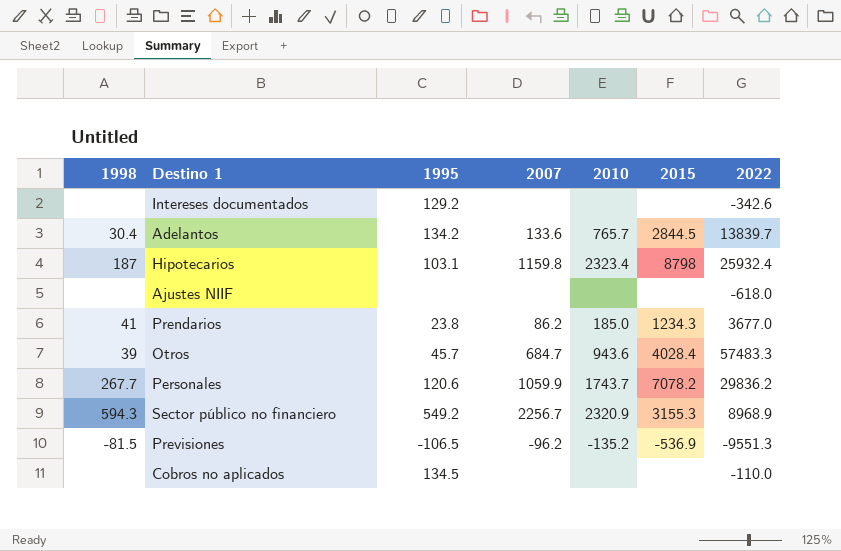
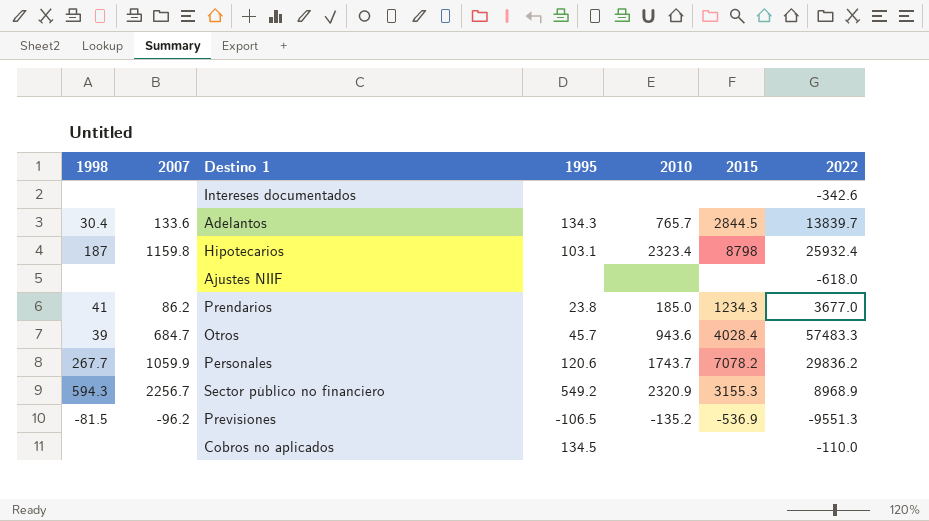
column 2007 | position: 4 -> 2
Intereses documentados | 1995: 129.2 -> none
Adelantos | 1995: 134.2 -> 134.3

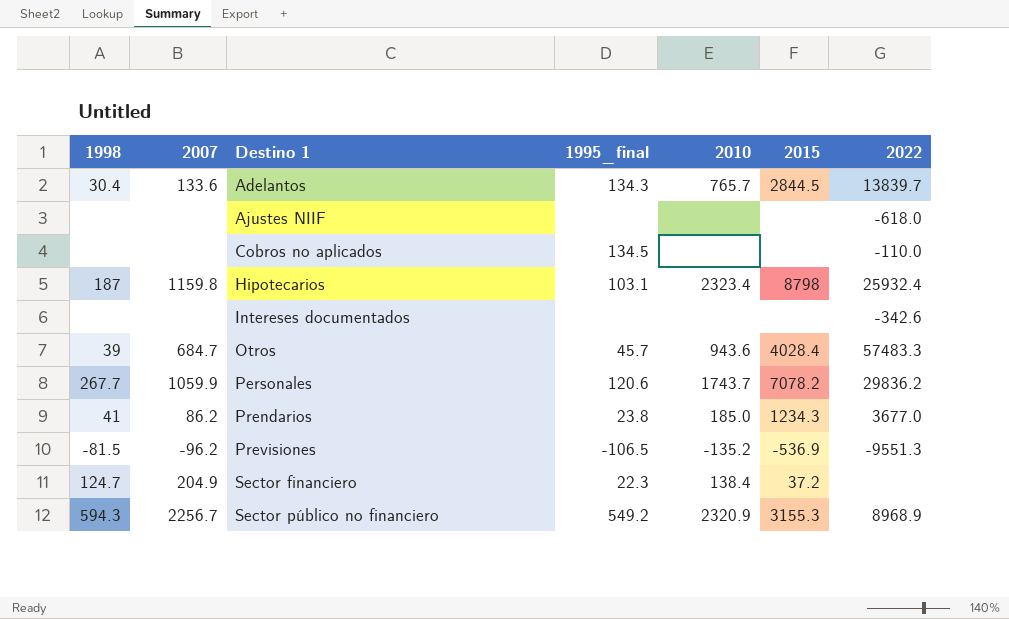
row order: none -> Destino 1 ascending
column name: 1995 -> 1995_final
row Sector financiero: none -> 124.7 | 204.9 | 22.3 | 138.4 | 37.2 | none

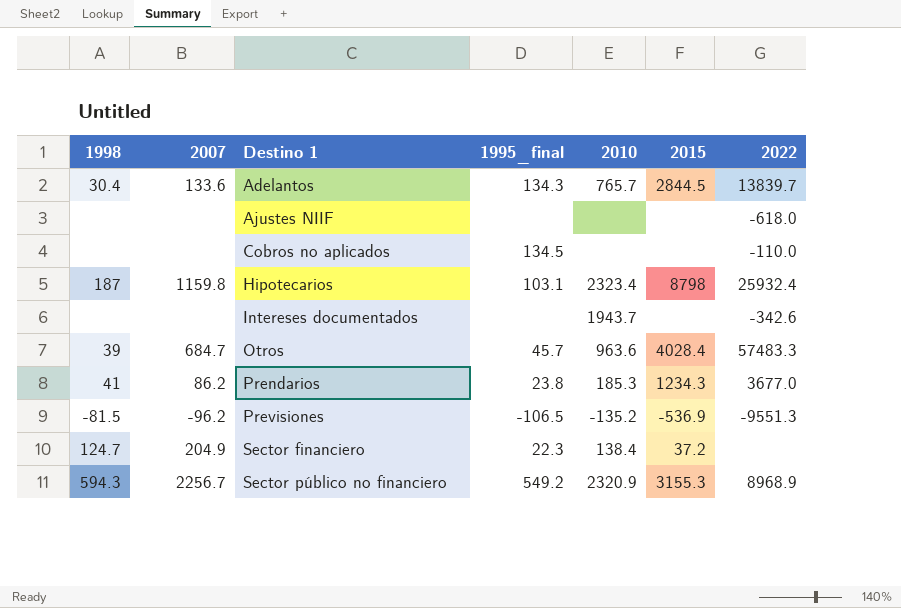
row Personales: 267.7 | 1059.9 | 120.6 | 1743.7 | 7078.2 | 29836.2 -> none
Intereses documentados | 2010: none -> 1943.7
Otros | 2010: 943.6 -> 963.6
Prendarios | 2010: 185.0 -> 185.3

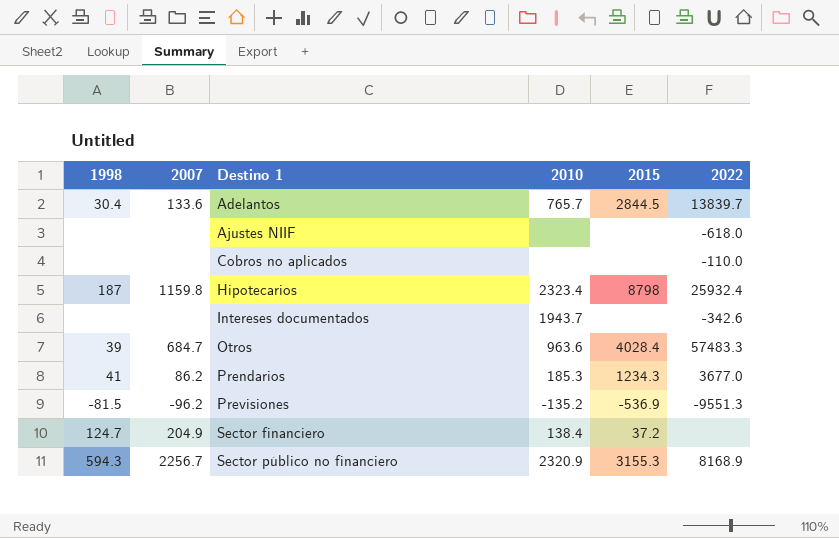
column 1995_final | position: 4 -> none
Sector público no financiero | 2022: 8968.9 -> 8168.9

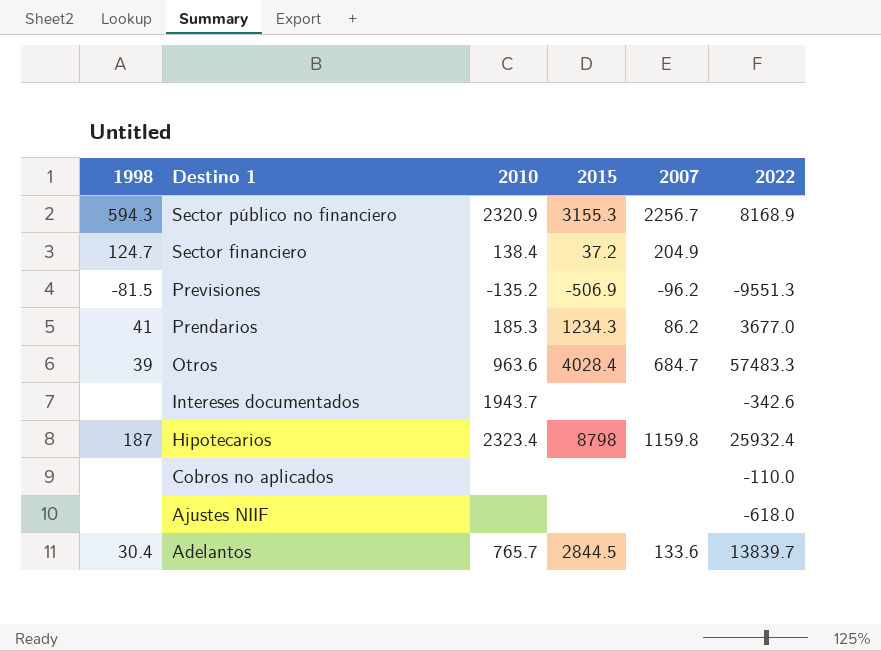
row order: Destino 1 ascending -> Destino 1 descending
column 2007 | position: 2 -> 5
Previsiones | 2015: -536.9 -> -506.9

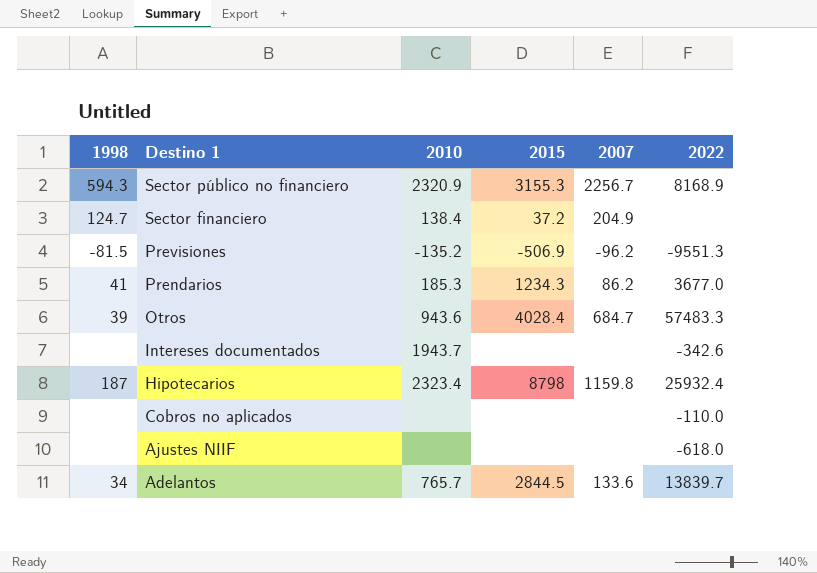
Otros | 2010: 963.6 -> 943.6
Adelantos | 1998: 30.4 -> 34

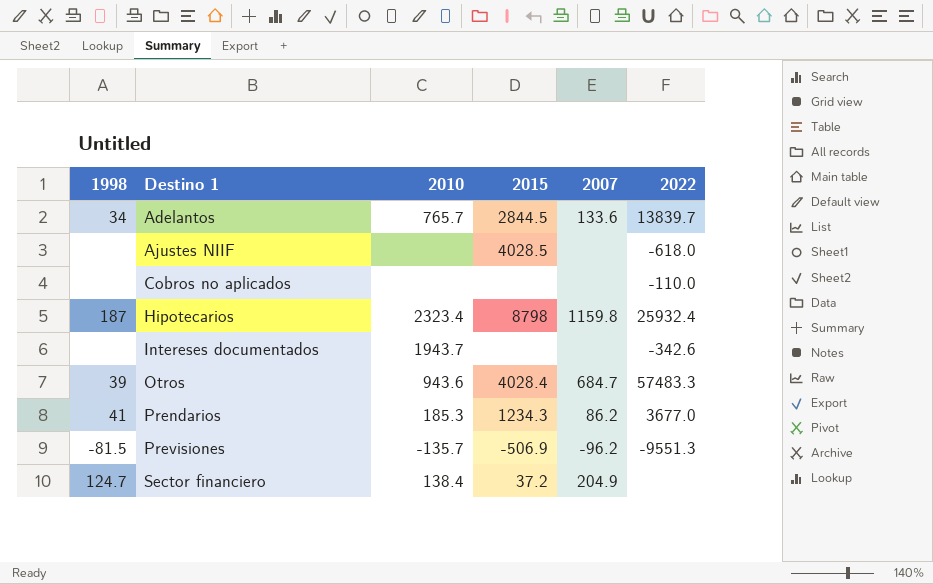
row order: Destino 1 descending -> Destino 1 ascending
row Sector público no financiero: 594.3 | 2320.9 | 3155.3 | 2256.7 | 8168.9 -> none
Ajustes NIIF | 2015: none -> 4028.5
Previsiones | 2010: -135.2 -> -135.7

